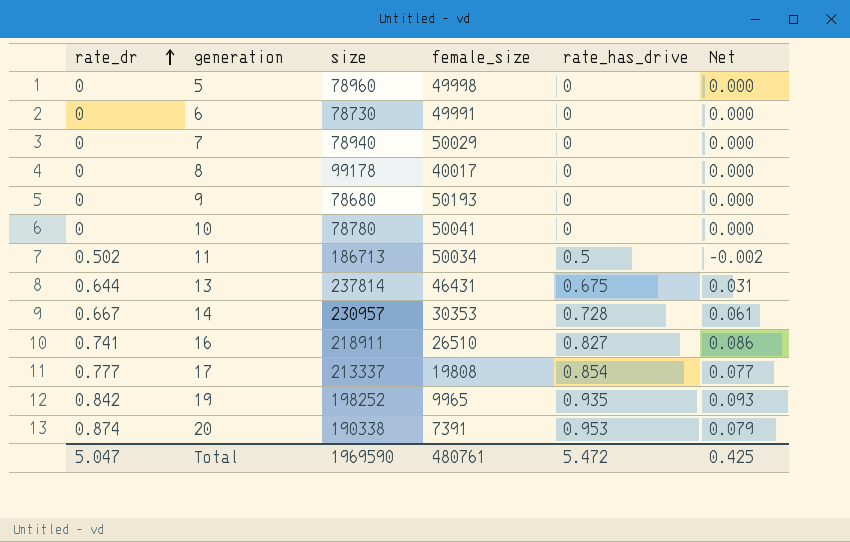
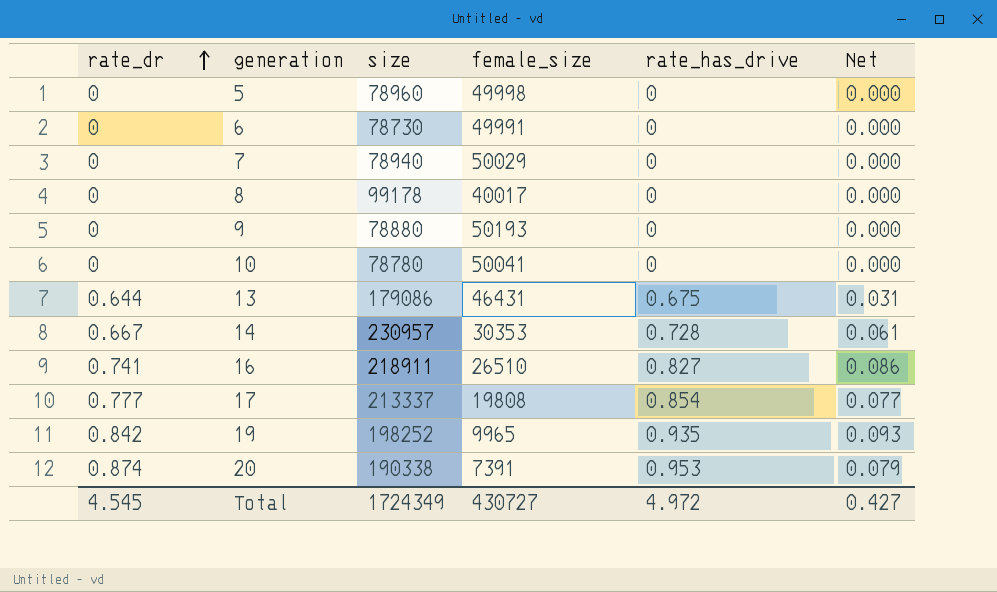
row 11: 0.502 | 186713 | 50034 | 0.5 | -0.002 -> none
9 | size: 78680 -> 78880
13 | size: 237814 -> 179086
Total | rate_dr: 5.047 -> 4.545
Total | size: 1969590 -> 1724349
Total | female_size: 480761 -> 430727
Total | rate_has_drive: 5.472 -> 4.972
Total | Net: 0.425 -> 0.427

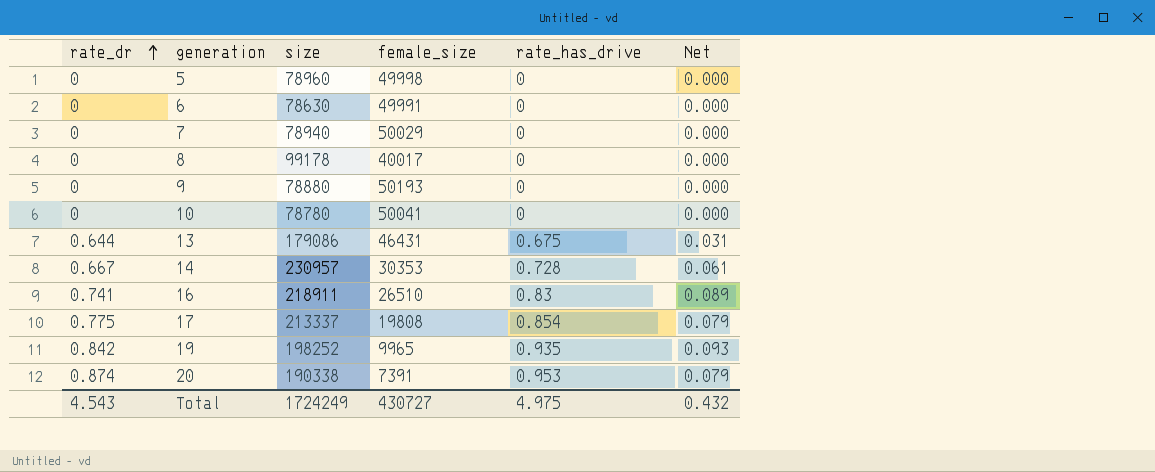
6 | size: 78730 -> 78630
16 | rate_has_drive: 0.827 -> 0.83
16 | Net: 0.086 -> 0.089
17 | rate_dr: 0.777 -> 0.775
17 | Net: 0.077 -> 0.079
Total | rate_dr: 4.545 -> 4.543
Total | size: 1724349 -> 1724249
Total | rate_has_drive: 4.972 -> 4.975
Total | Net: 0.427 -> 0.432

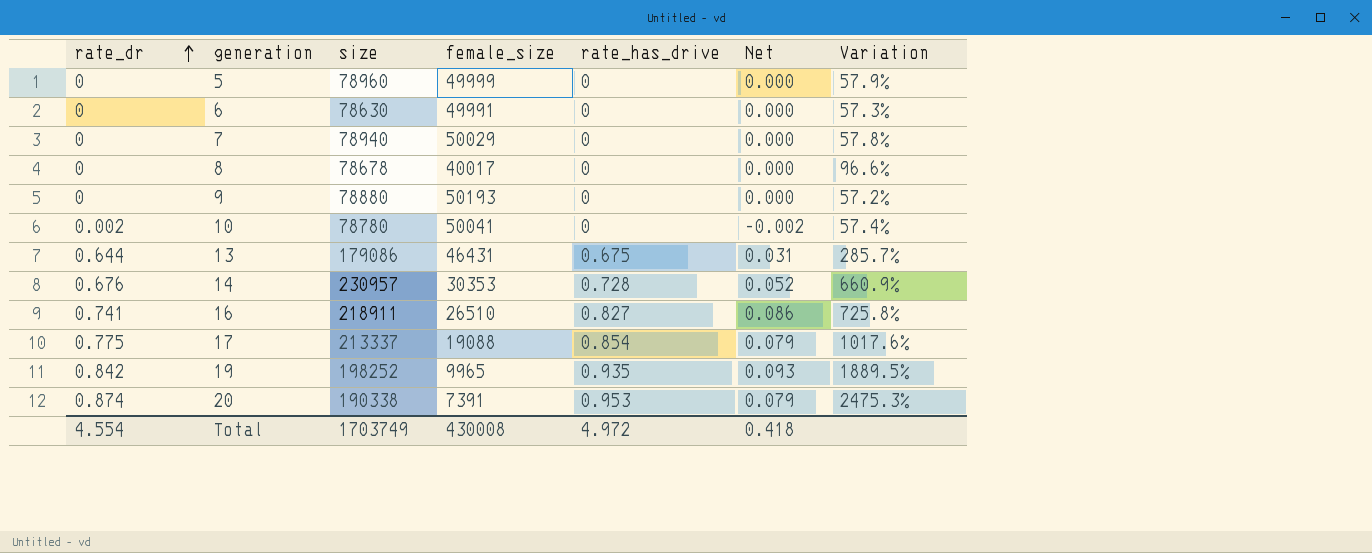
column Variation | formula: none -> ([size] - [female_size]) / [female_size]
5 | female_size: 49998 -> 49999
8 | size: 99178 -> 78678
10 | rate_dr: 0 -> 0.002
10 | Net: 0.000 -> -0.002
14 | rate_dr: 0.667 -> 0.676
14 | Net: 0.061 -> 0.052
16 | rate_has_drive: 0.83 -> 0.827
16 | Net: 0.089 -> 0.086
17 | female_size: 19808 -> 19088
Total | rate_dr: 4.543 -> 4.554
Total | size: 1724249 -> 1703749
Total | female_size: 430727 -> 430008
Total | rate_has_drive: 4.975 -> 4.972
Total | Net: 0.432 -> 0.418

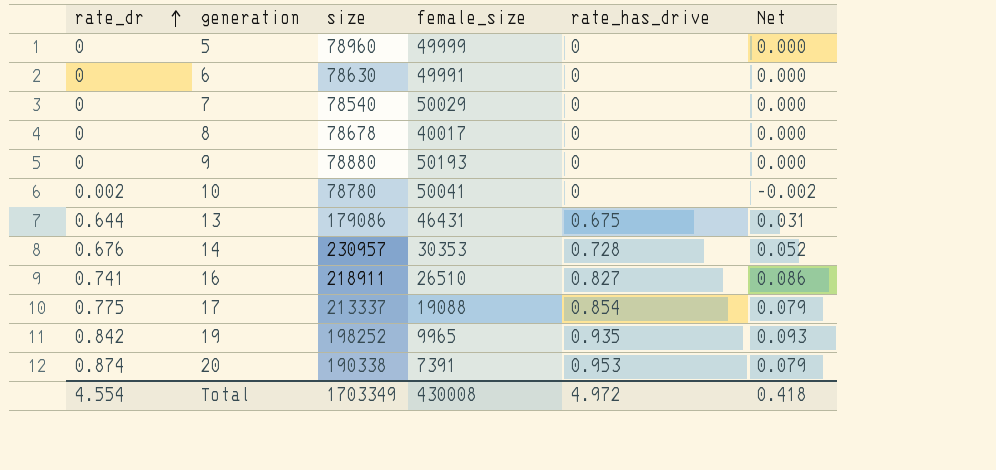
column Variation | formula: ([size] - [female_size]) / [female_size] -> none
7 | size: 78940 -> 78540
Total | size: 1703749 -> 1703349

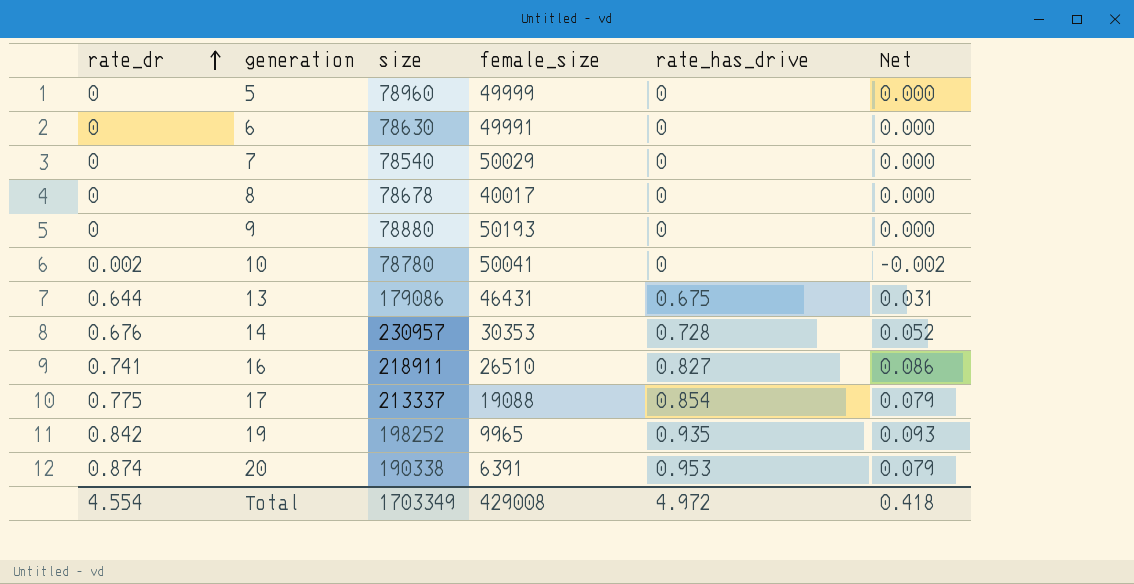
20 | female_size: 7391 -> 6391
Total | female_size: 430008 -> 429008

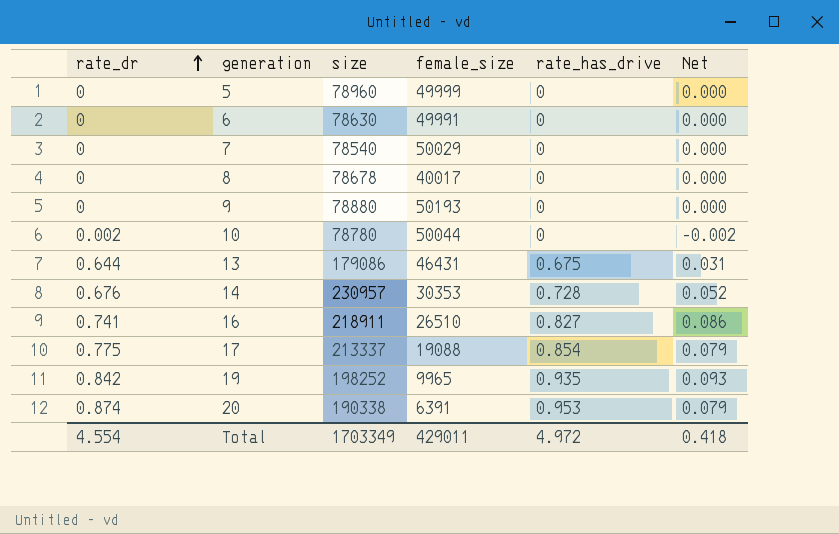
10 | female_size: 50041 -> 50044
Total | female_size: 429008 -> 429011

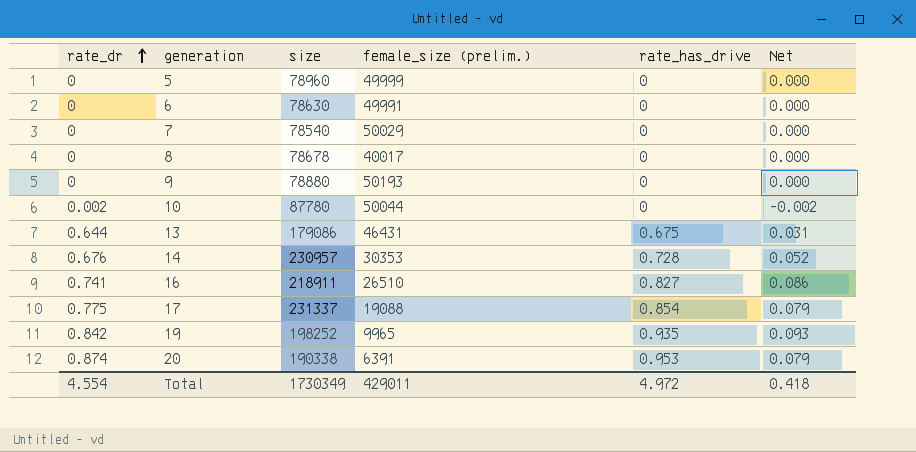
column name: female_size -> female_size (prelim.)
10 | size: 78780 -> 87780
17 | size: 213337 -> 231337
Total | size: 1703349 -> 1730349

